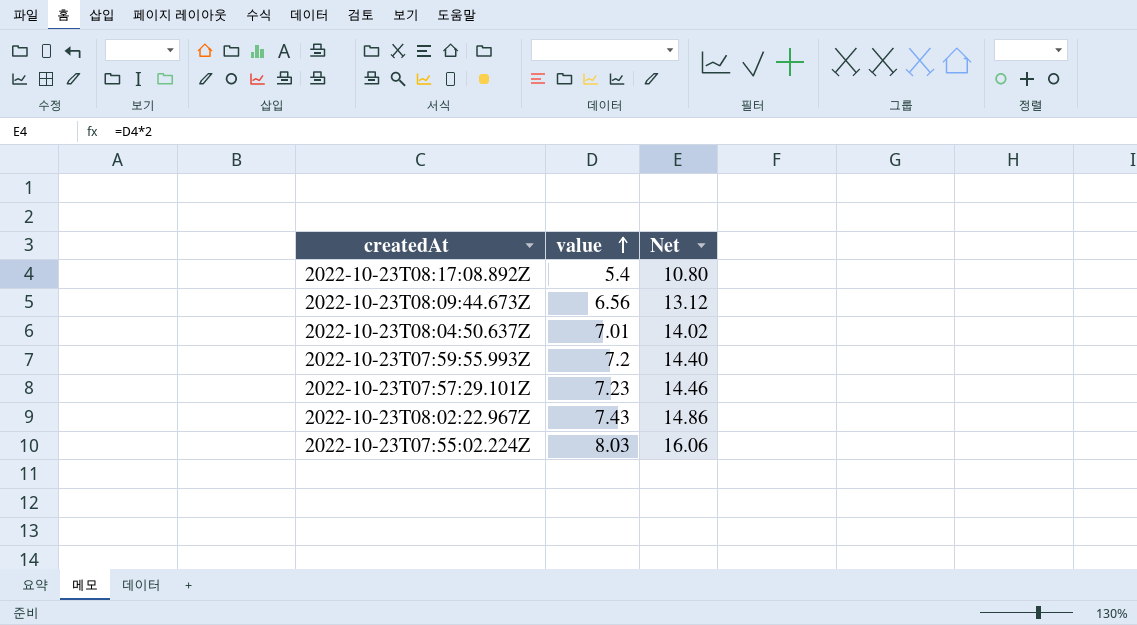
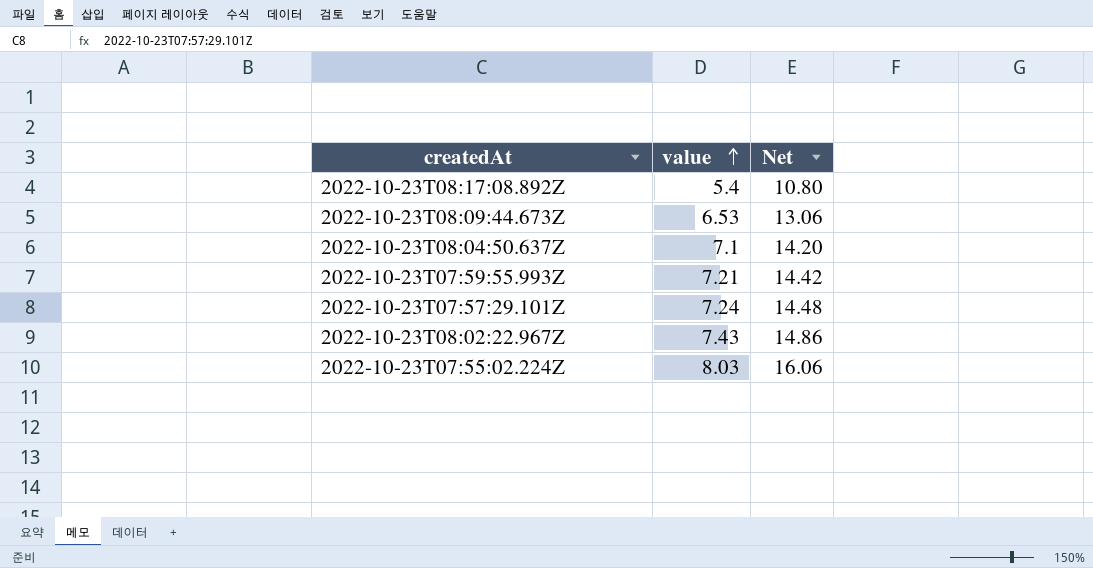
2022-10-23T08:09:44.673Z | value: 6.56 -> 6.53
2022-10-23T08:09:44.673Z | Net: 13.12 -> 13.06
2022-10-23T08:04:50.637Z | value: 7.01 -> 7.1
2022-10-23T08:04:50.637Z | Net: 14.02 -> 14.20
2022-10-23T07:59:55.993Z | value: 7.2 -> 7.21
2022-10-23T07:59:55.993Z | Net: 14.40 -> 14.42
2022-10-23T07:57:29.101Z | value: 7.23 -> 7.24
2022-10-23T07:57:29.101Z | Net: 14.46 -> 14.48

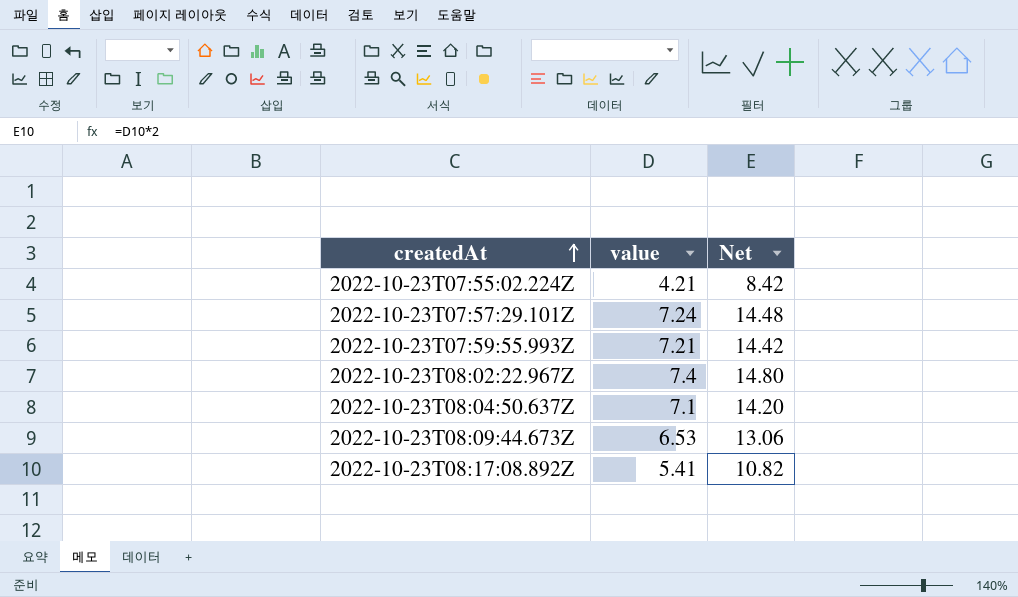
row order: value ascending -> createdAt ascending
2022-10-23T07:55:02.224Z | value: 8.03 -> 4.21
2022-10-23T07:55:02.224Z | Net: 16.06 -> 8.42
2022-10-23T08:02:22.967Z | value: 7.43 -> 7.4
2022-10-23T08:02:22.967Z | Net: 14.86 -> 14.80
2022-10-23T08:17:08.892Z | value: 5.4 -> 5.41
2022-10-23T08:17:08.892Z | Net: 10.80 -> 10.82

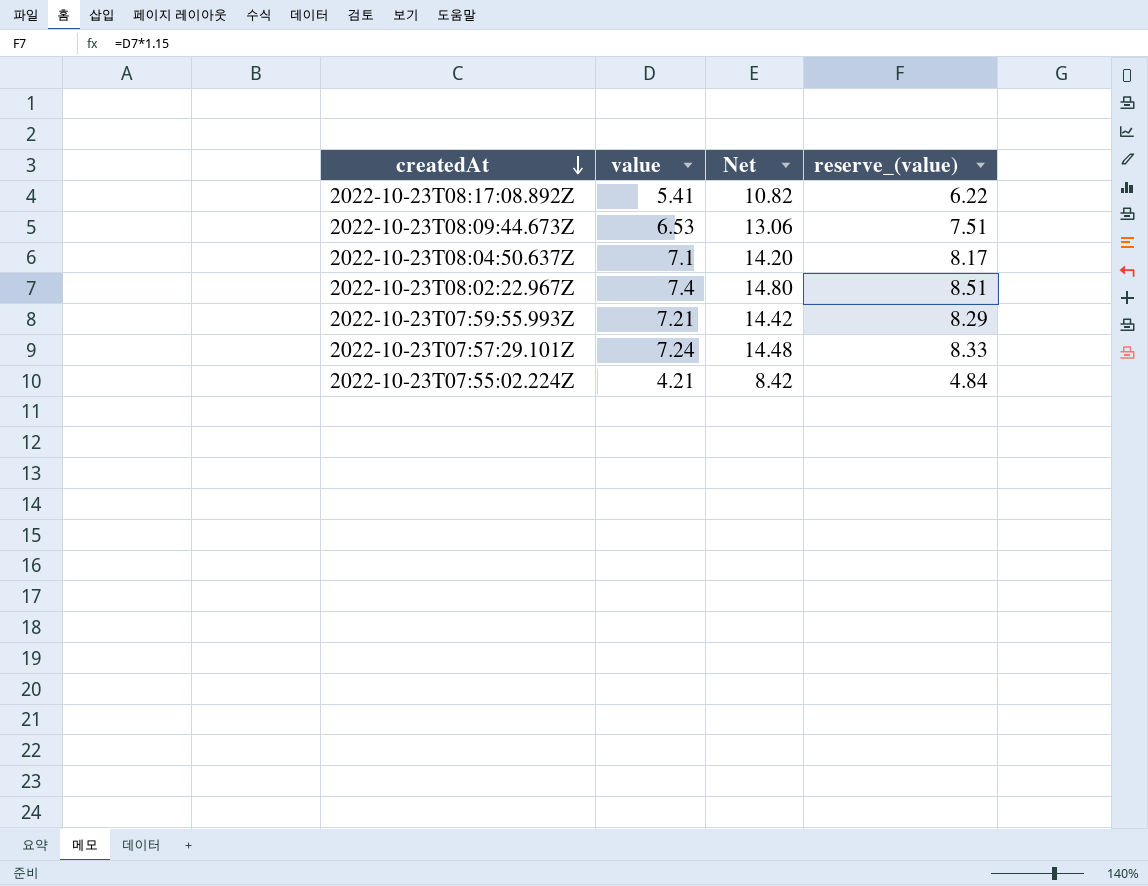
row order: createdAt ascending -> createdAt descending
column reserve_(value) | formula: none -> [value] * 1.15

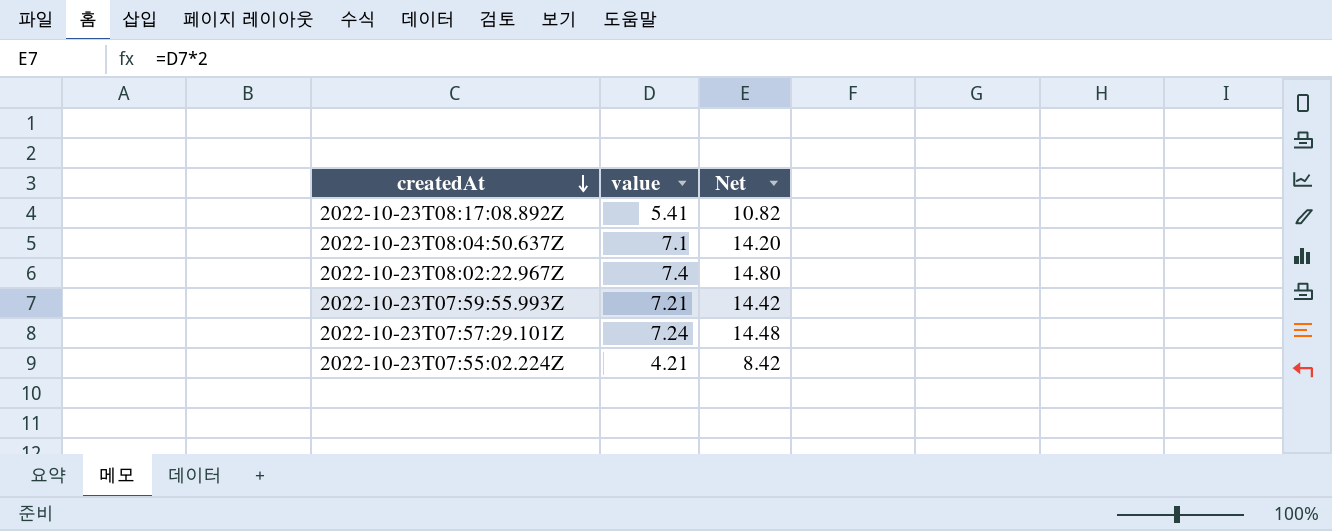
column reserve_(value) | formula: [value] * 1.15 -> none
row 2022-10-23T08:09:44.673Z: 6.53 | 13.06 | 7.51 -> none

